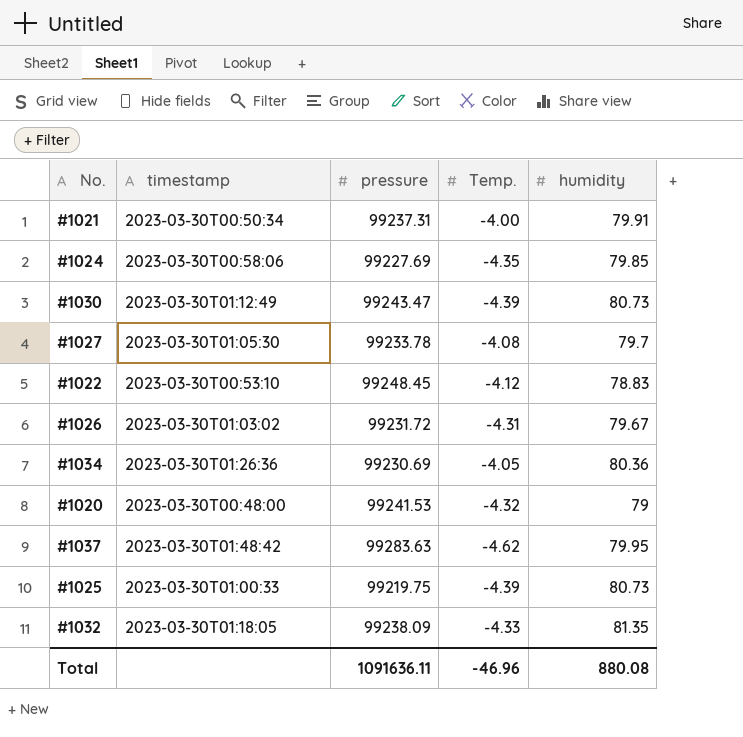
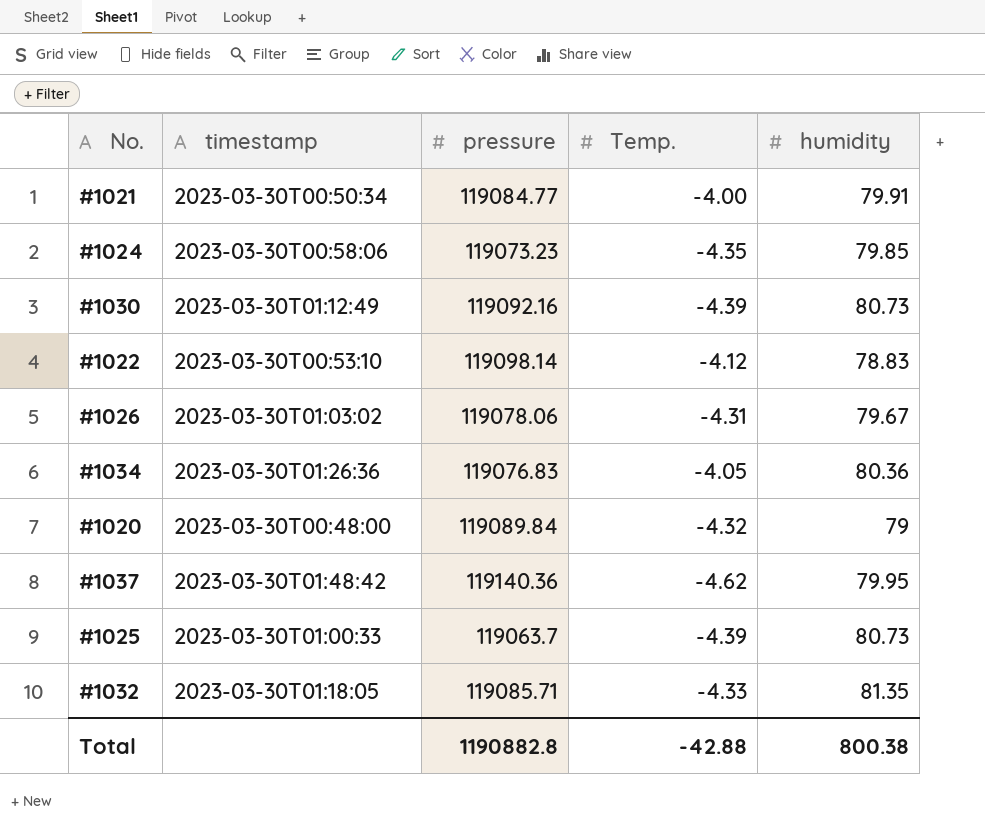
row #1027: 2023-03-30T01:05:30 | 99233.78 | -4.08 | 79.7 -> none
#1021 | pressure: 99237.31 -> 119084.77
#1024 | pressure: 99227.69 -> 119073.23
#1030 | pressure: 99243.47 -> 119092.16
#1022 | pressure: 99248.45 -> 119098.14
#1026 | pressure: 99231.72 -> 119078.06
#1034 | pressure: 99230.69 -> 119076.83
#1020 | pressure: 99241.53 -> 119089.84
#1037 | pressure: 99283.63 -> 119140.36
#1025 | pressure: 99219.75 -> 119063.7
#1032 | pressure: 99238.09 -> 119085.71
Total | pressure: 1091636.11 -> 1190882.8
Total | Temp.: -46.96 -> -42.88
Total | humidity: 880.08 -> 800.38

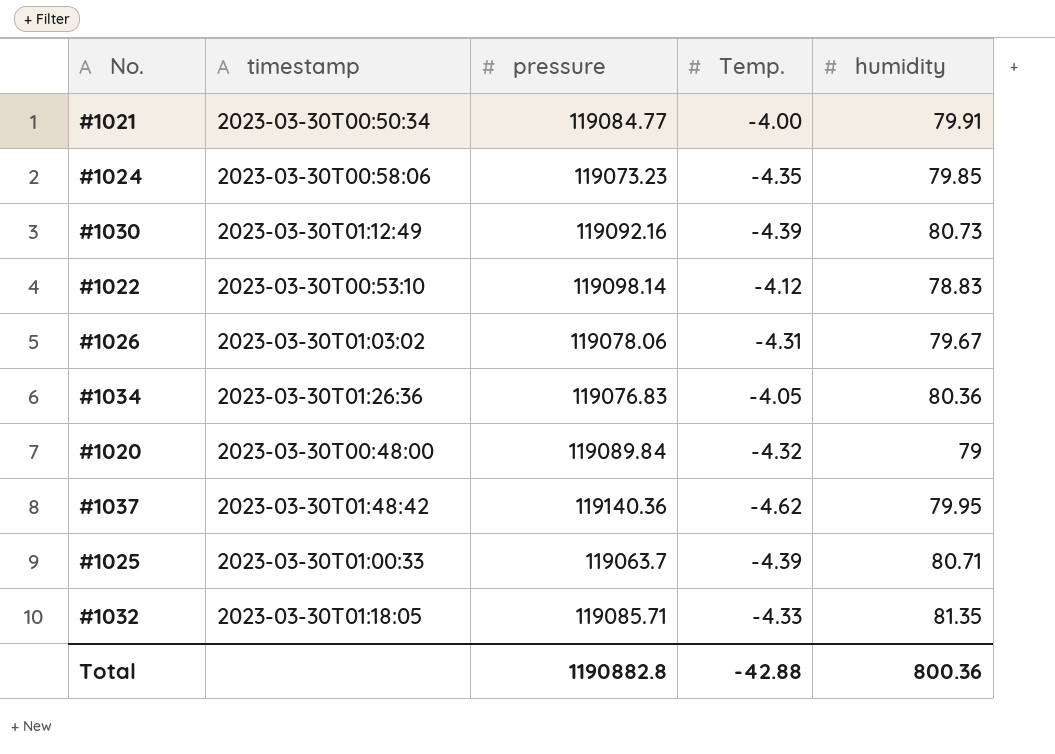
#1025 | humidity: 80.73 -> 80.71
Total | humidity: 800.38 -> 800.36

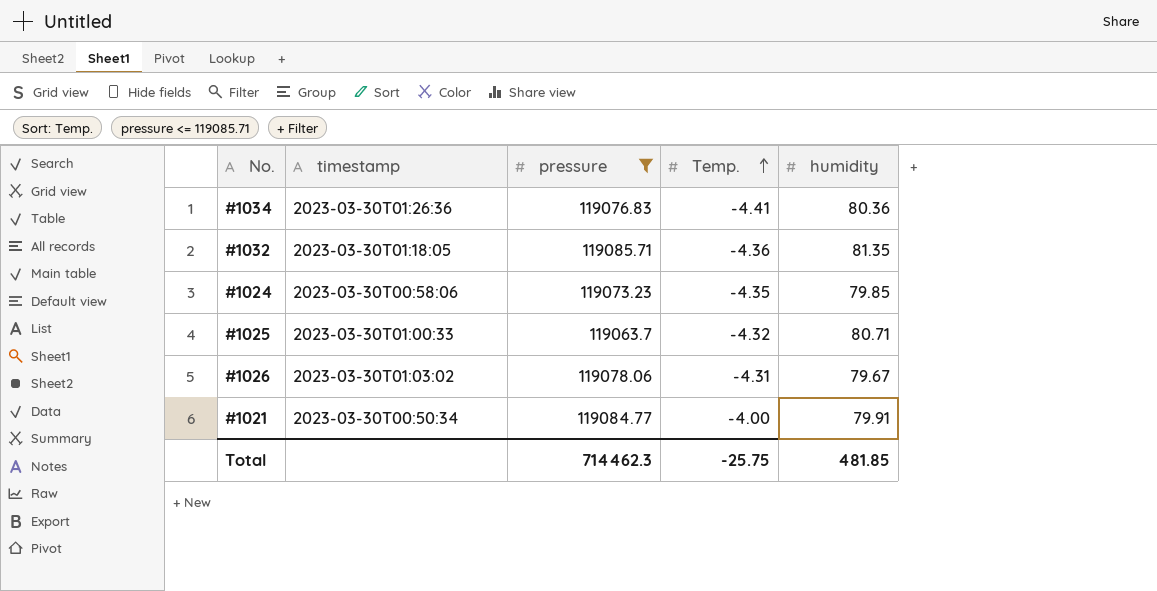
filter: none -> pressure <= 119085.71
row order: none -> Temp. ascending
#1034 | Temp.: -4.05 -> -4.41
#1032 | Temp.: -4.33 -> -4.36
#1025 | Temp.: -4.39 -> -4.32
Total | pressure: 1190882.8 -> 714462.3
Total | Temp.: -42.88 -> -25.75
Total | humidity: 800.36 -> 481.85

